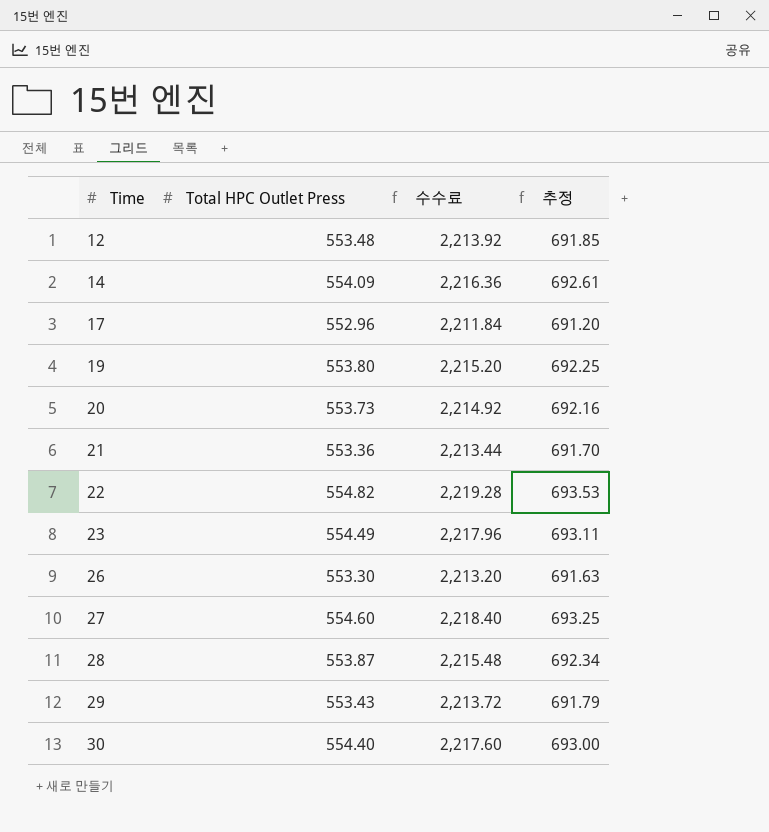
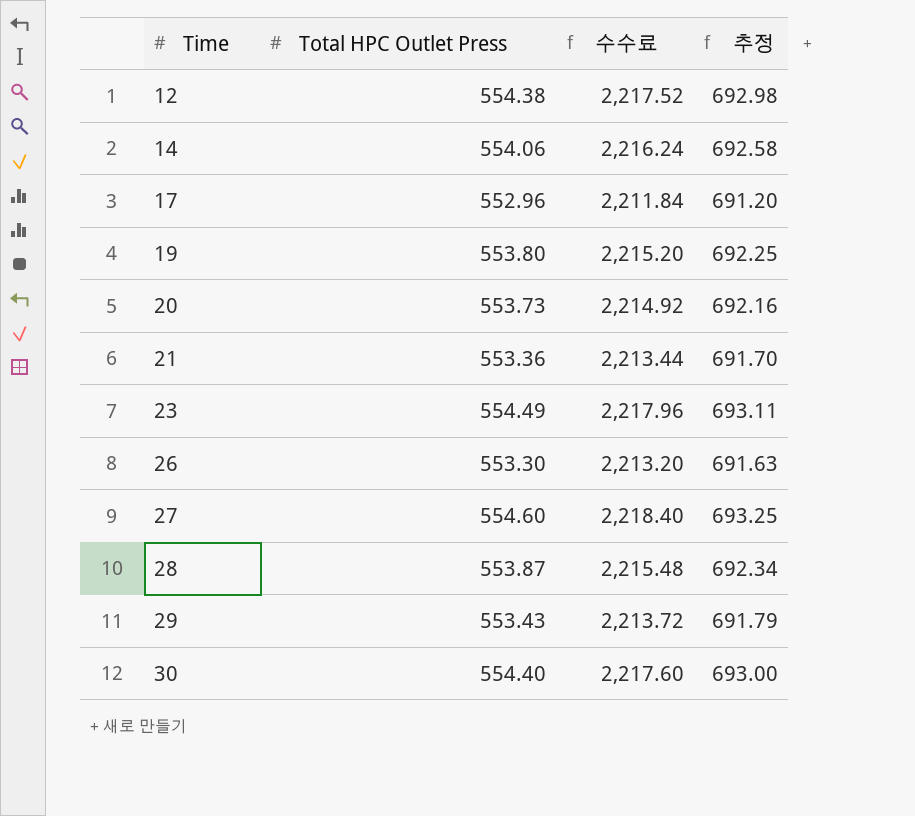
row 22: 554.82 | 2,219.28 | 693.53 -> none
12 | Total HPC Outlet Press: 553.48 -> 554.38
12 | 수수료: 2,213.92 -> 2,217.52
12 | 추정: 691.85 -> 692.98
14 | Total HPC Outlet Press: 554.09 -> 554.06
14 | 수수료: 2,216.36 -> 2,216.24
14 | 추정: 692.61 -> 692.58

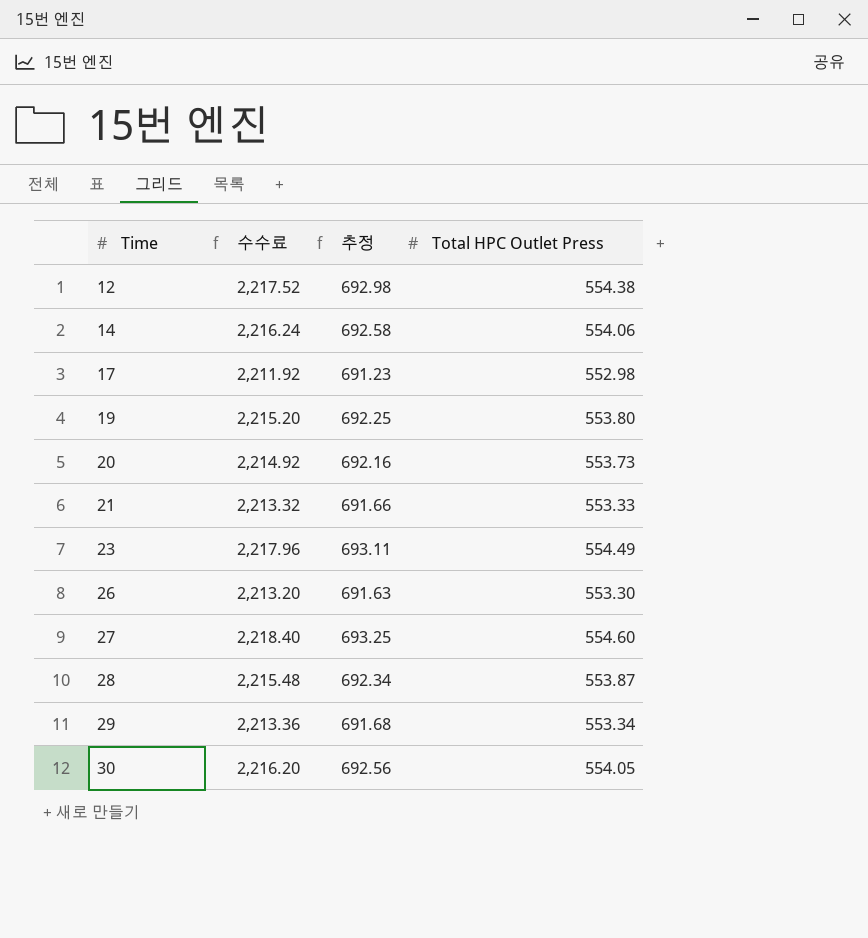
column Total HPC Outlet Press | position: 2 -> 4
17 | 수수료: 2,211.84 -> 2,211.92
17 | 추정: 691.20 -> 691.23
17 | Total HPC Outlet Press: 552.96 -> 552.98
21 | 수수료: 2,213.44 -> 2,213.32
21 | 추정: 691.70 -> 691.66
21 | Total HPC Outlet Press: 553.36 -> 553.33
29 | 수수료: 2,213.72 -> 2,213.36
29 | 추정: 691.79 -> 691.68
29 | Total HPC Outlet Press: 553.43 -> 553.34
30 | 수수료: 2,217.60 -> 2,216.20
30 | 추정: 693.00 -> 692.56
30 | Total HPC Outlet Press: 554.40 -> 554.05

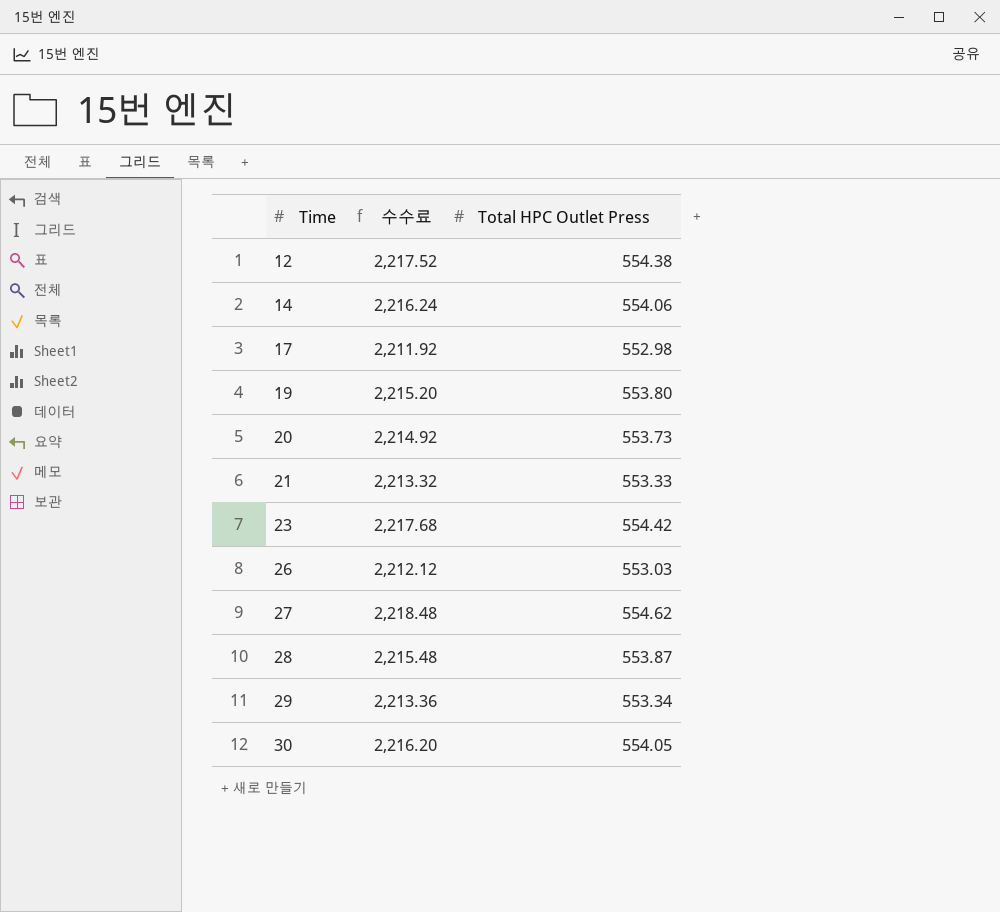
column 추정 | formula: [Total HPC Outlet Press] * 1.25 -> none
23 | 수수료: 2,217.96 -> 2,217.68
23 | Total HPC Outlet Press: 554.49 -> 554.42
26 | 수수료: 2,213.20 -> 2,212.12
26 | Total HPC Outlet Press: 553.30 -> 553.03
27 | 수수료: 2,218.40 -> 2,218.48
27 | Total HPC Outlet Press: 554.60 -> 554.62

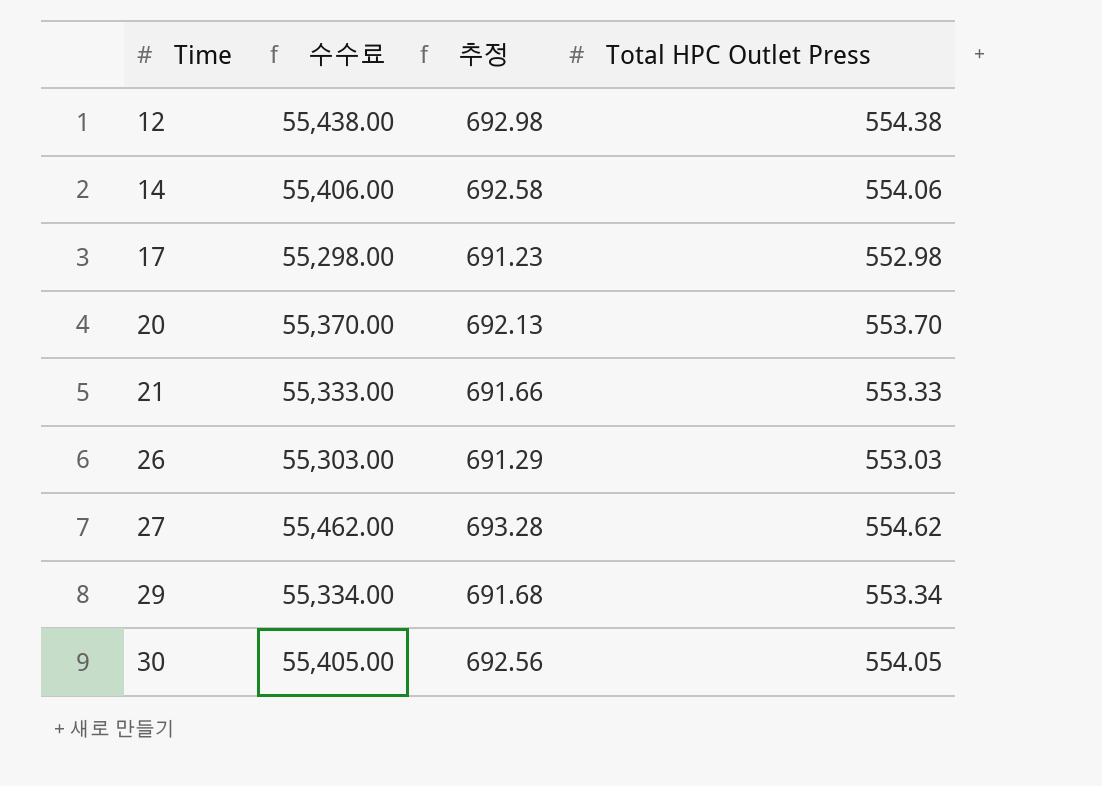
column 수수료 | formula: [Total HPC Outlet Press] * 4 -> [Total HPC Outlet Press] * 100
column 추정 | formula: none -> [Total HPC Outlet Press] * 1.25
row 19: 2,215.20 | 553.80 -> none
row 23: 2,217.68 | 554.42 -> none
row 28: 2,215.48 | 553.87 -> none
20 | Total HPC Outlet Press: 553.73 -> 553.70

